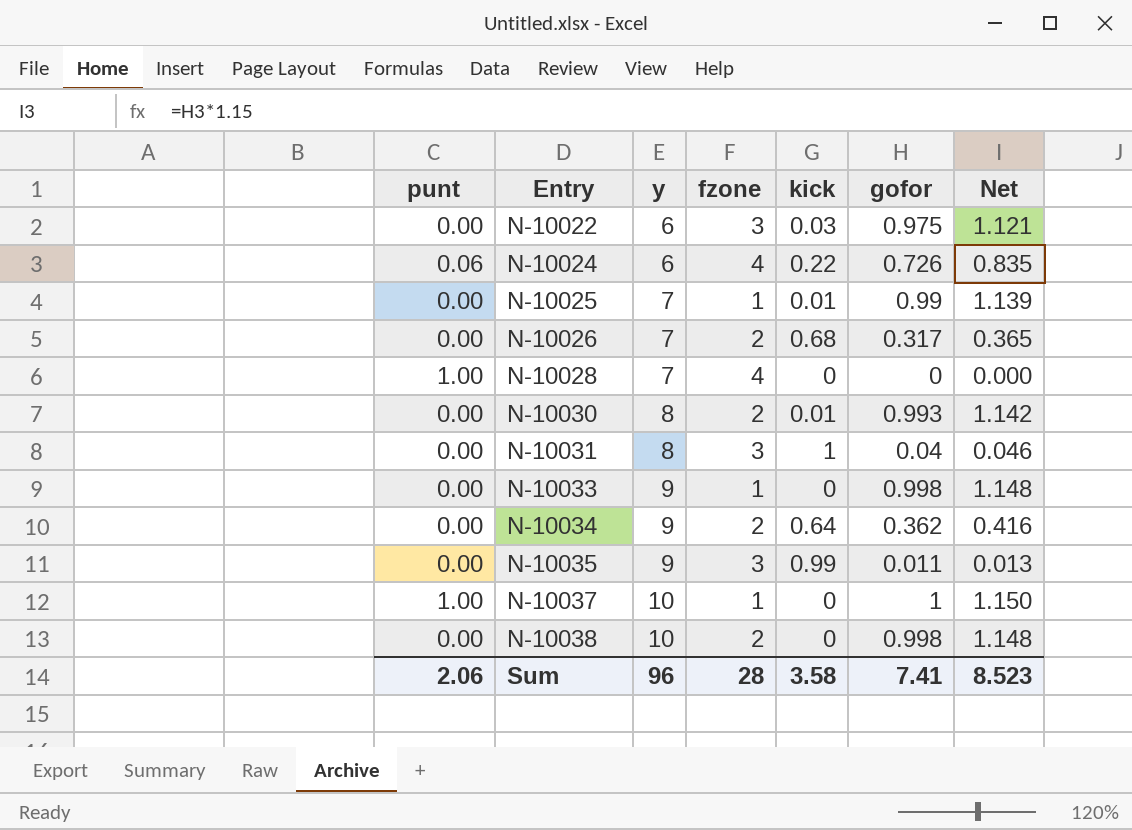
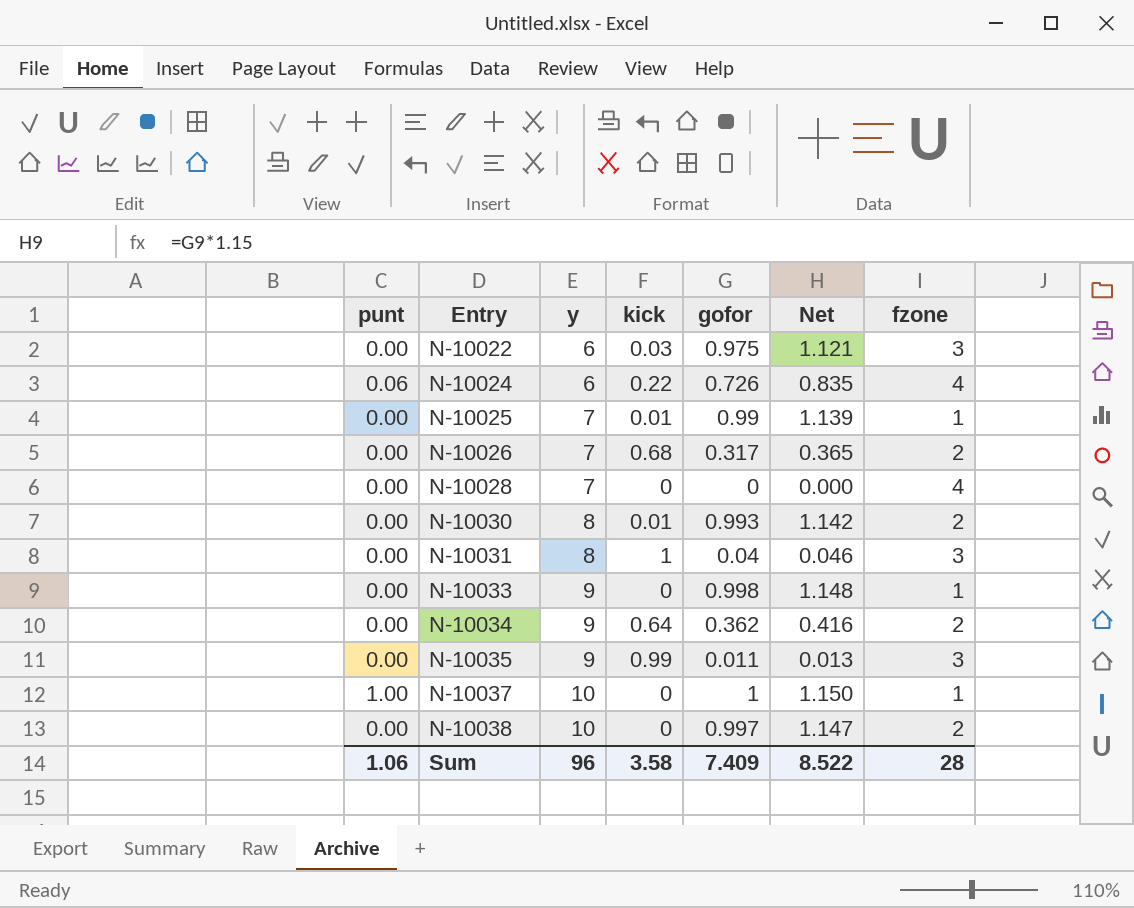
column fzone | position: 4 -> 7
N-10028 | punt: 1.00 -> 0.00
N-10038 | gofor: 0.998 -> 0.997
N-10038 | Net: 1.148 -> 1.147
Sum | punt: 2.06 -> 1.06
Sum | gofor: 7.41 -> 7.409
Sum | Net: 8.523 -> 8.522

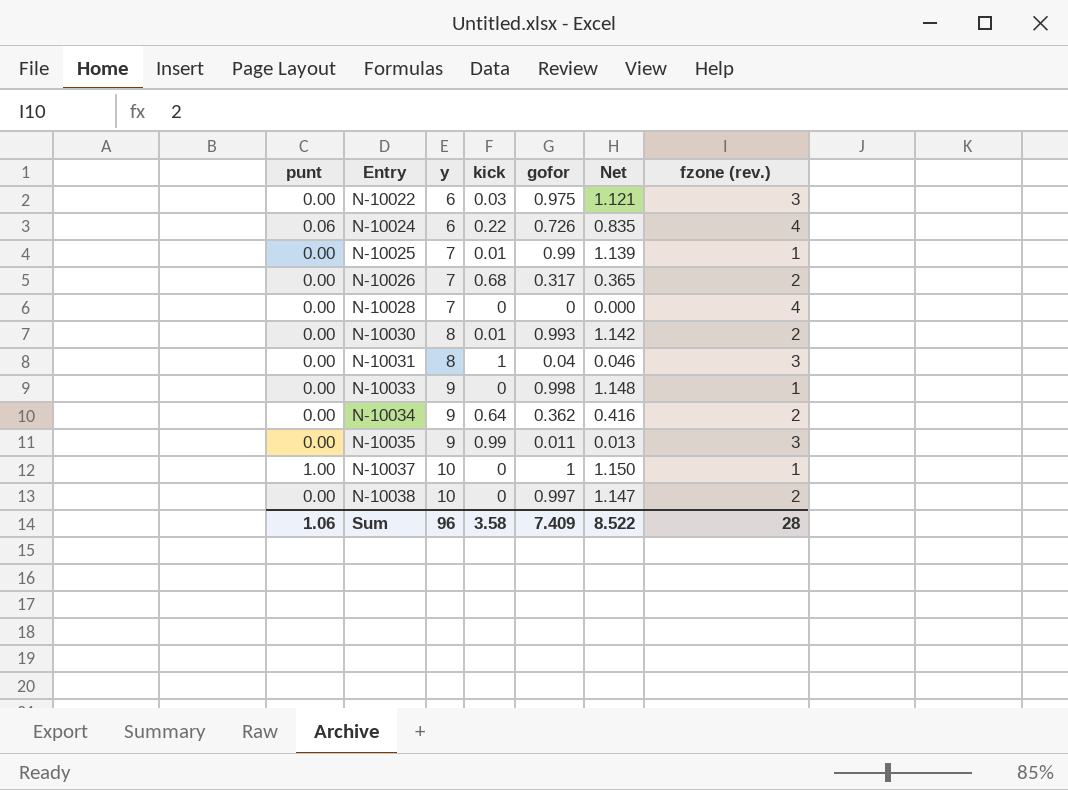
column name: fzone -> fzone (rev.)

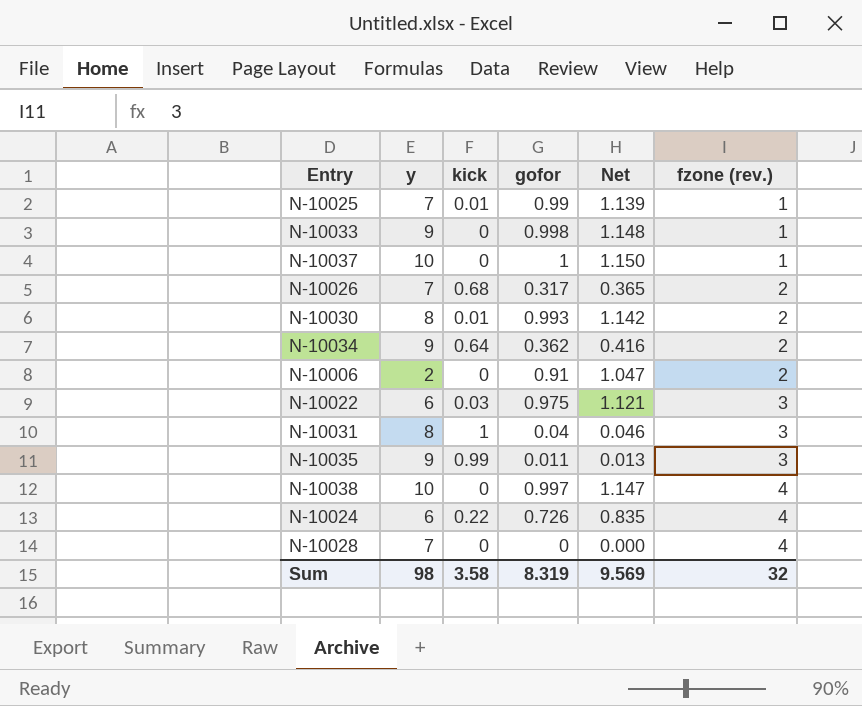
row order: Entry ascending -> fzone (rev.) ascending
column punt | position: 1 -> none
row N-10006: none -> 2 | 0 | 0.91 | 1.047 | 2
N-10038 | fzone (rev.): 2 -> 4
Sum | y: 96 -> 98
Sum | gofor: 7.409 -> 8.319
Sum | Net: 8.522 -> 9.569
Sum | fzone (rev.): 28 -> 32

